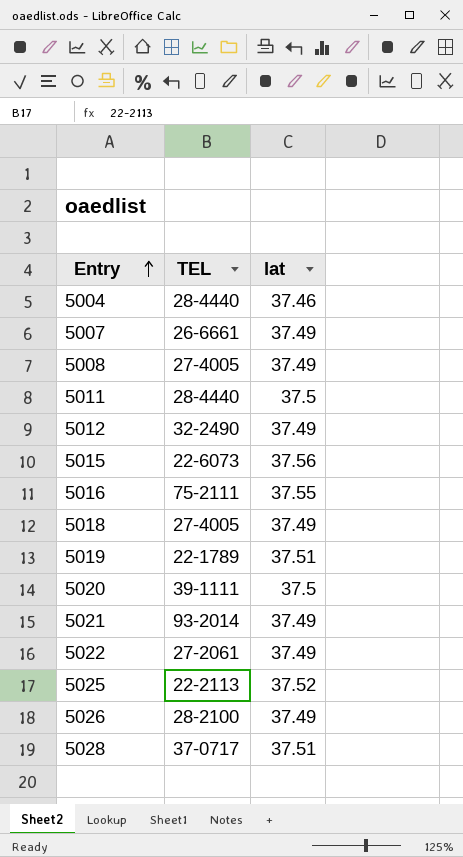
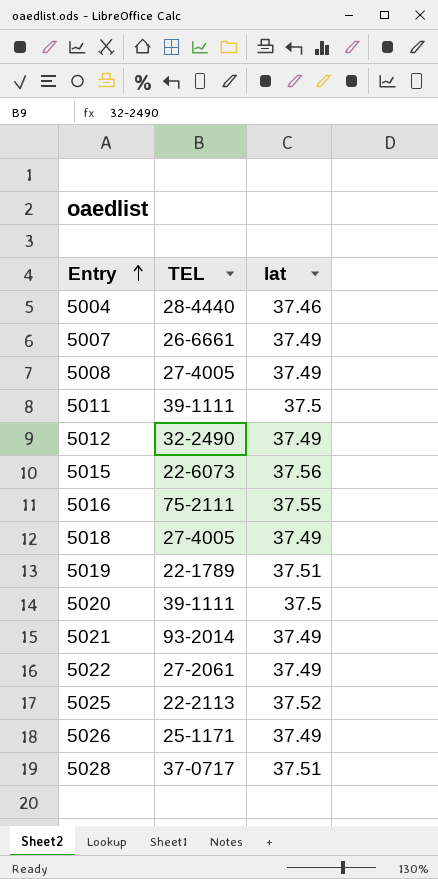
5011 | TEL: 28-4440 -> 39-1111
5026 | TEL: 28-2100 -> 25-1171

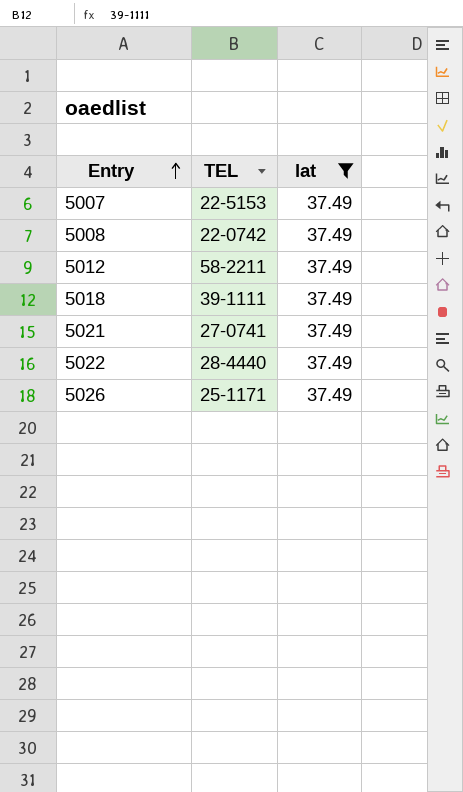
filter: none -> lat = 37.49
5007 | TEL: 26-6661 -> 22-5153
5008 | TEL: 27-4005 -> 22-0742
5012 | TEL: 32-2490 -> 58-2211
5018 | TEL: 27-4005 -> 39-1111
5021 | TEL: 93-2014 -> 27-0741
5022 | TEL: 27-2061 -> 28-4440

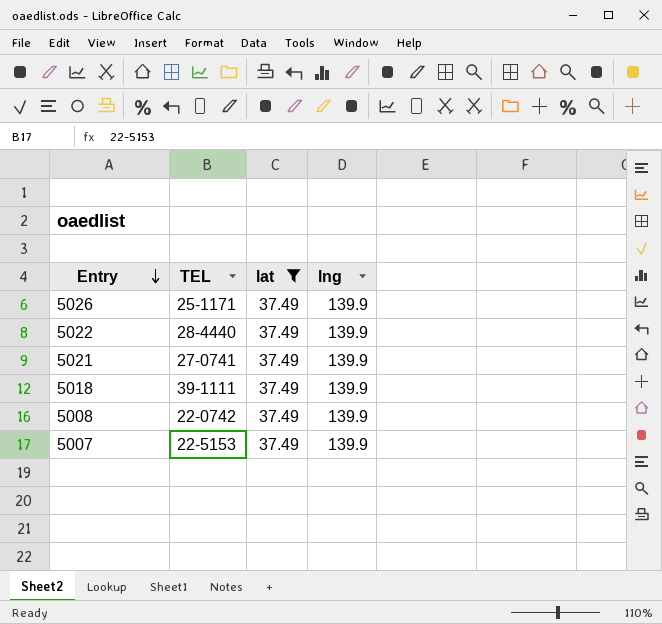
row order: Entry ascending -> Entry descending
column lng | position: none -> 4
row 5012: 58-2211 | 37.49 -> none

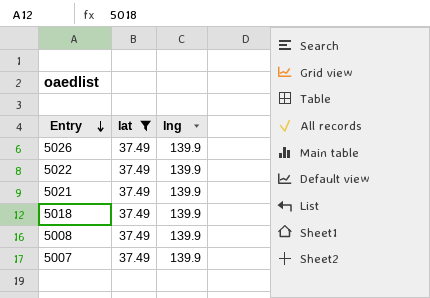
column TEL | position: 2 -> none

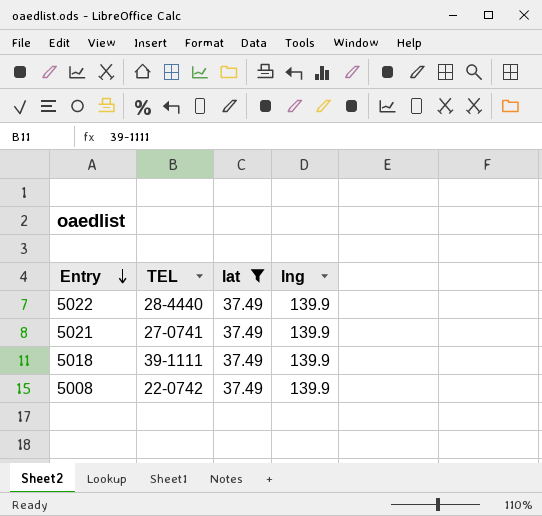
column TEL | position: none -> 2
row 5026: 37.49 | 139.9 -> none
row 5007: 37.49 | 139.9 -> none

